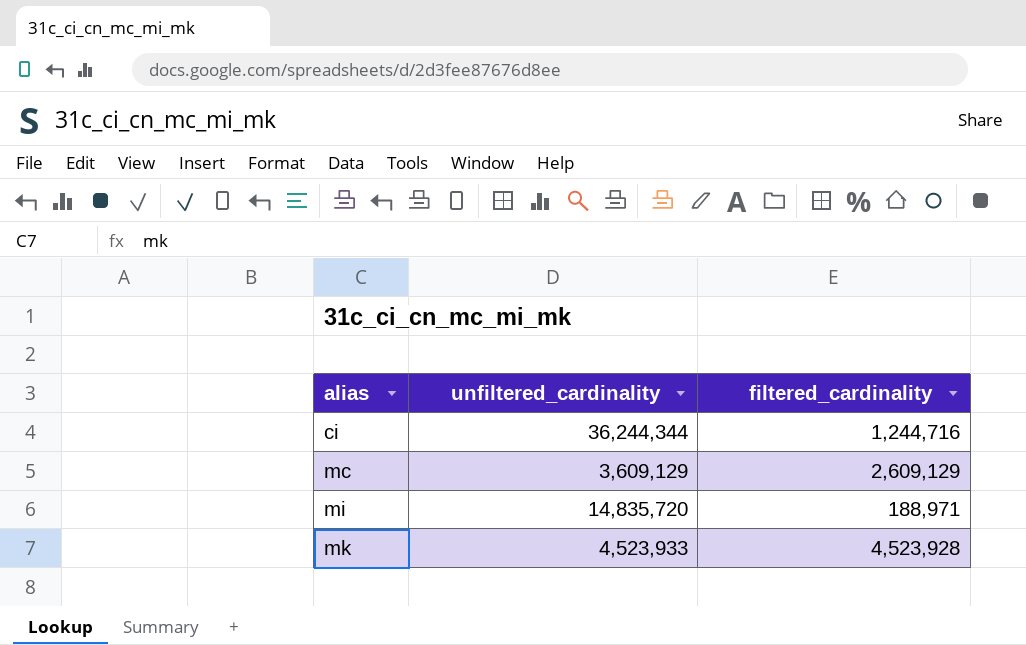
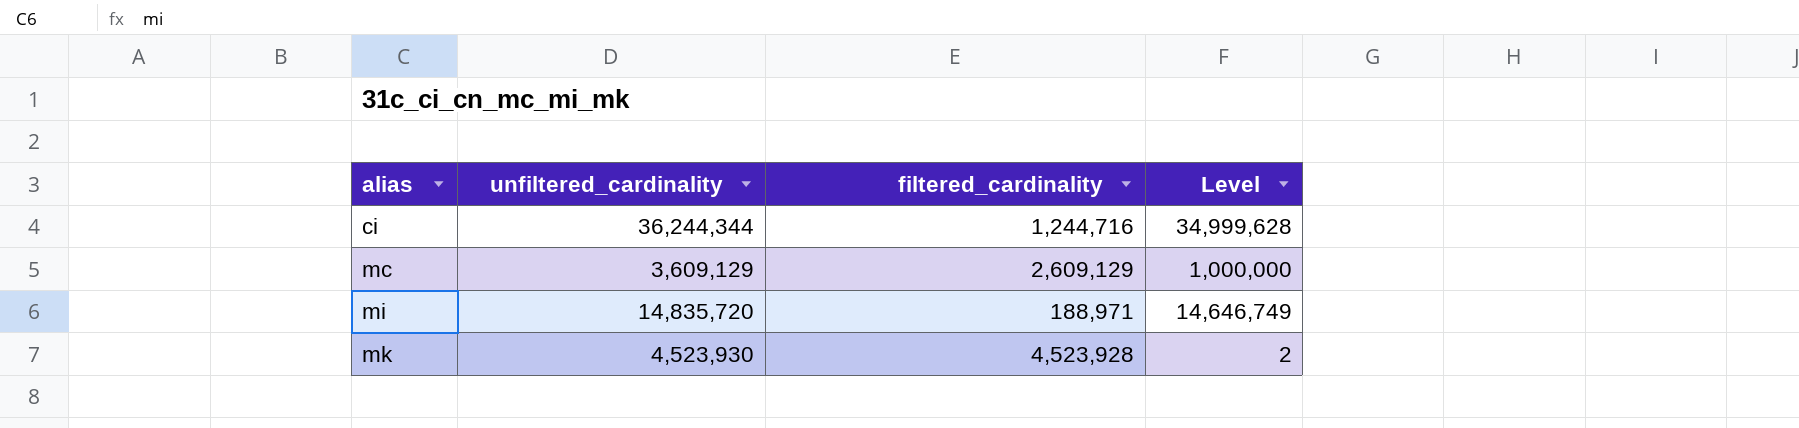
column Level | formula: none -> [unfiltered_cardinality] - [filtered_cardinality]
mk | unfiltered_cardinality: 4,523,933 -> 4,523,930

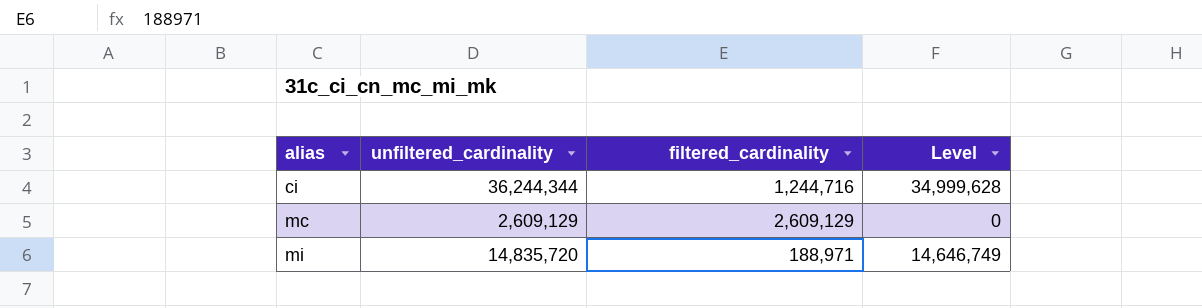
row mk: 4,523,930 | 4,523,928 | 2 -> none
mc | unfiltered_cardinality: 3,609,129 -> 2,609,129
mc | Level: 1,000,000 -> 0

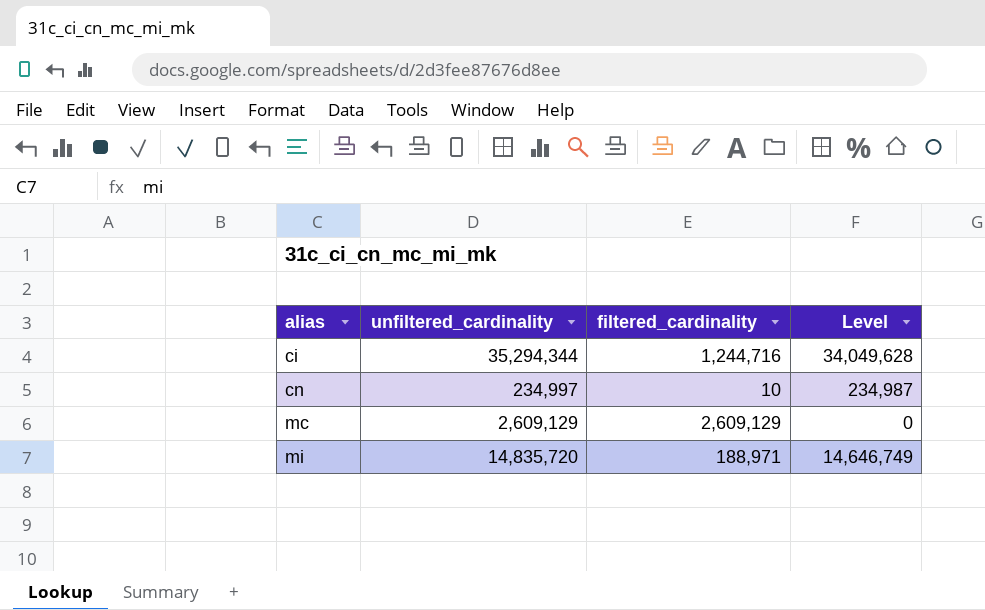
ci | unfiltered_cardinality: 36,244,344 -> 35,294,344
ci | Level: 34,999,628 -> 34,049,628
row cn: none -> 234,997 | 10 | 234,987

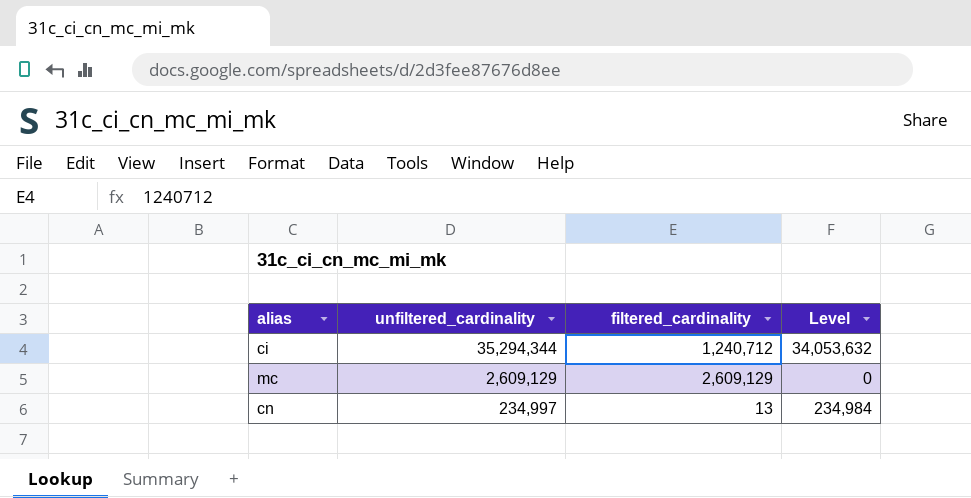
row order: alias ascending -> unfiltered_cardinality descending
row mi: 14,835,720 | 188,971 | 14,646,749 -> none
ci | filtered_cardinality: 1,244,716 -> 1,240,712
ci | Level: 34,049,628 -> 34,053,632
cn | filtered_cardinality: 10 -> 13
cn | Level: 234,987 -> 234,984

